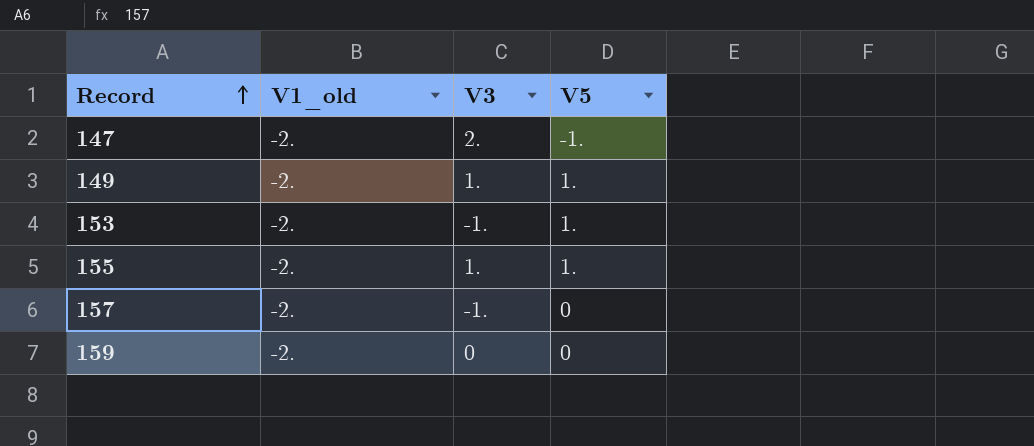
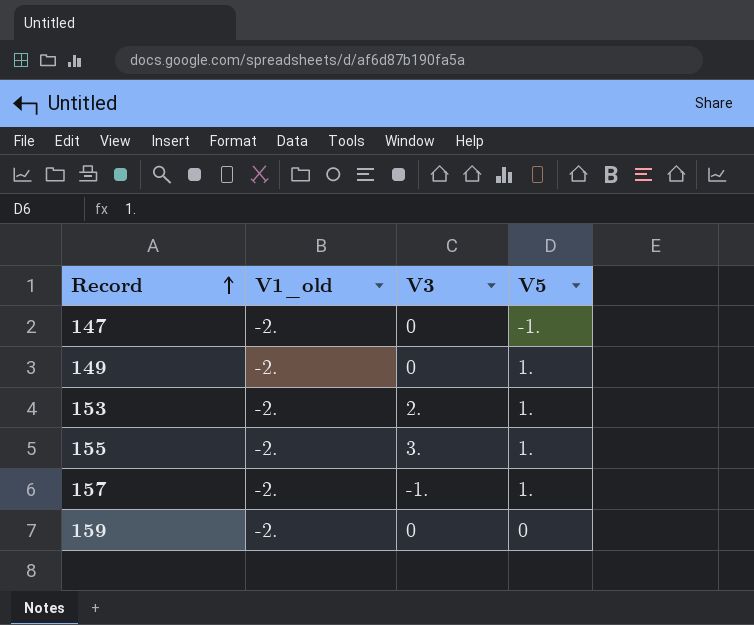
147 | V3: 2. -> 0
149 | V3: 1. -> 0
153 | V3: -1. -> 2.
155 | V3: 1. -> 3.
157 | V5: 0 -> 1.

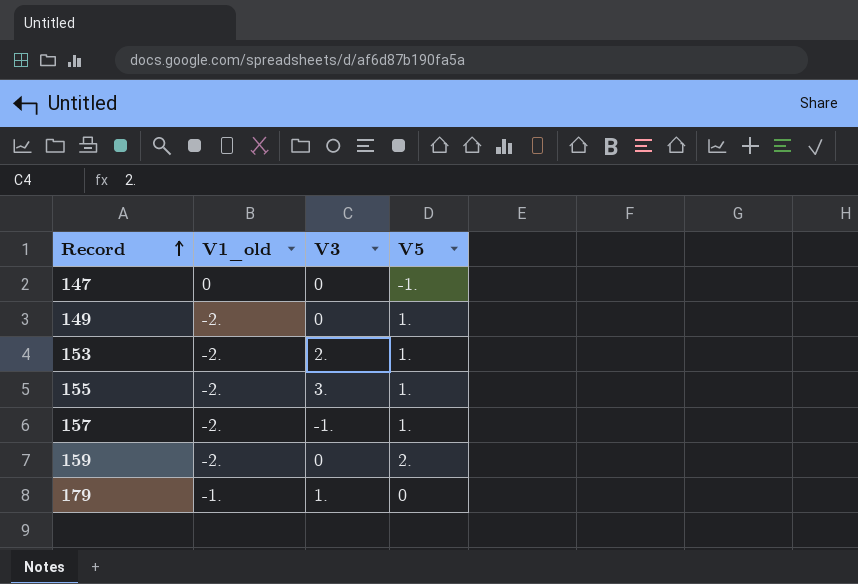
147 | V1_old: -2. -> 0
159 | V5: 0 -> 2.
row 179: none -> -1. | 1. | 0

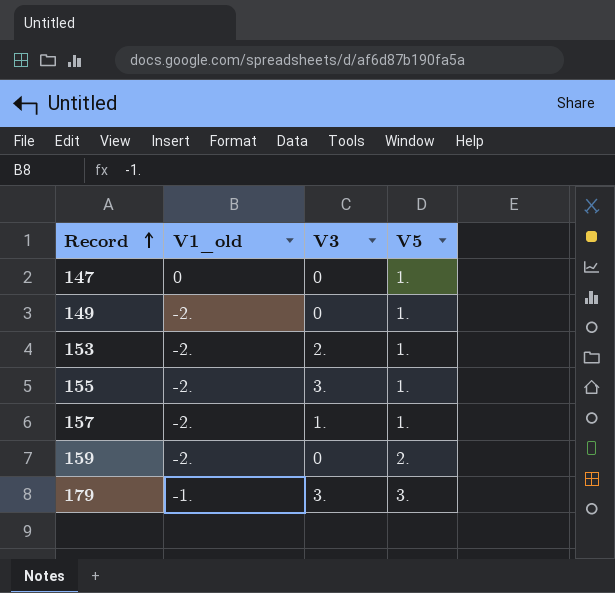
147 | V5: -1. -> 1.
157 | V3: -1. -> 1.
179 | V3: 1. -> 3.
179 | V5: 0 -> 3.

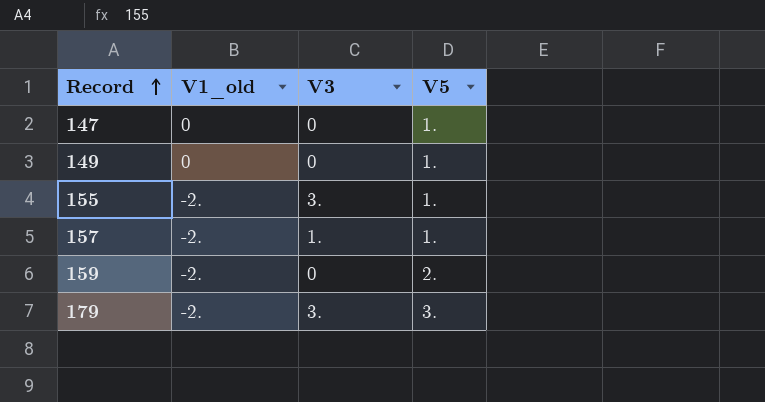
row 153: -2. | 2. | 1. -> none
149 | V1_old: -2. -> 0
179 | V1_old: -1. -> -2.

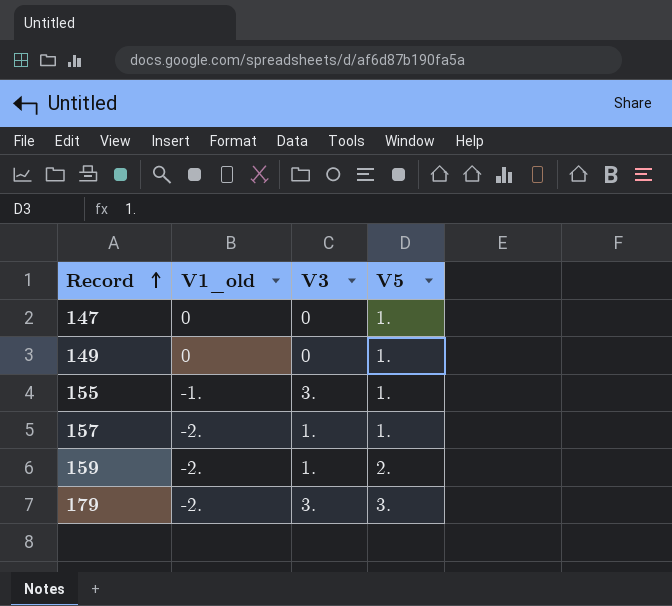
155 | V1_old: -2. -> -1.
159 | V3: 0 -> 1.

